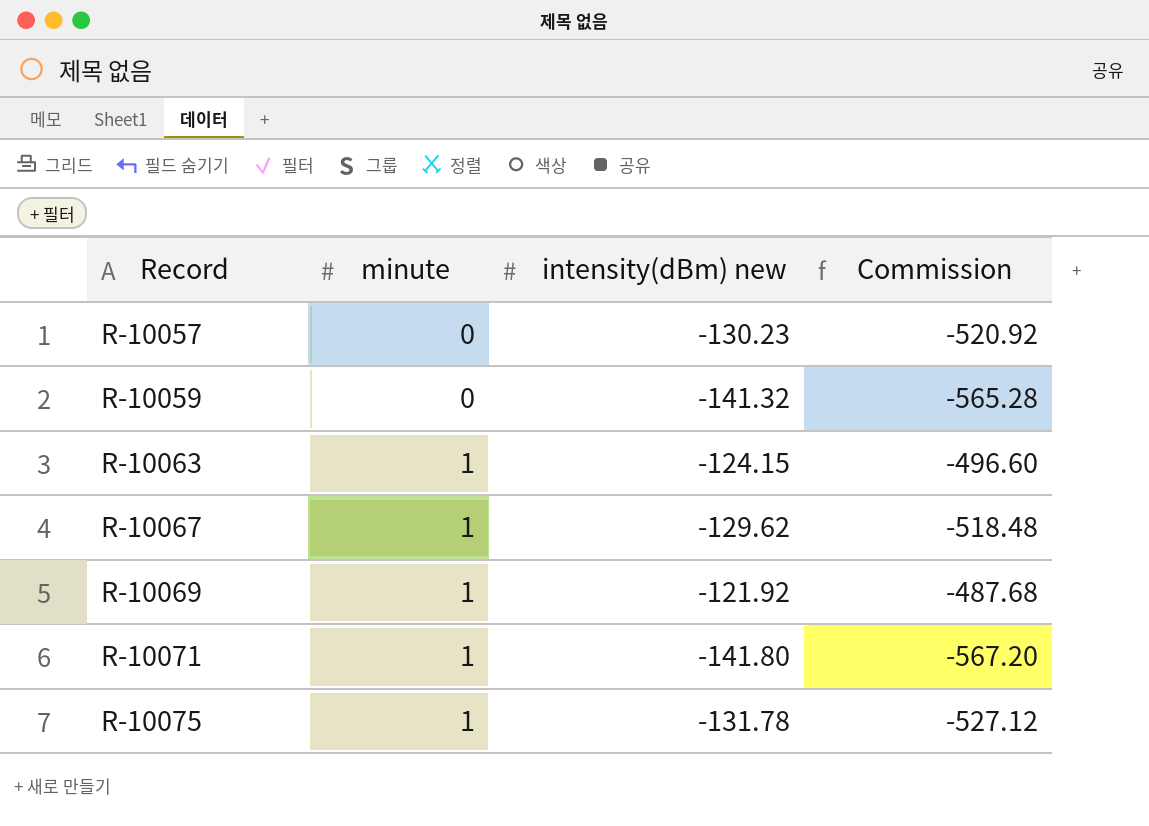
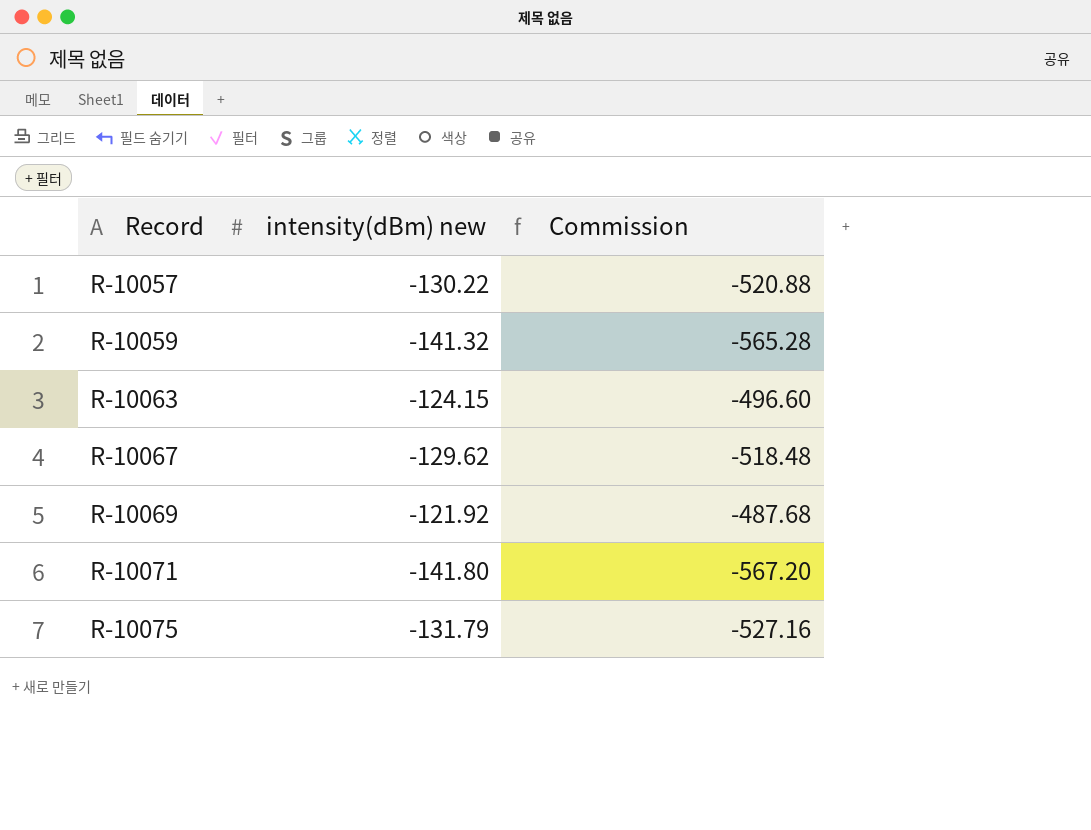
column minute | position: 2 -> none
R-10057 | intensity(dBm) new: -130.23 -> -130.22
R-10057 | Commission: -520.92 -> -520.88
R-10075 | intensity(dBm) new: -131.78 -> -131.79
R-10075 | Commission: -527.12 -> -527.16

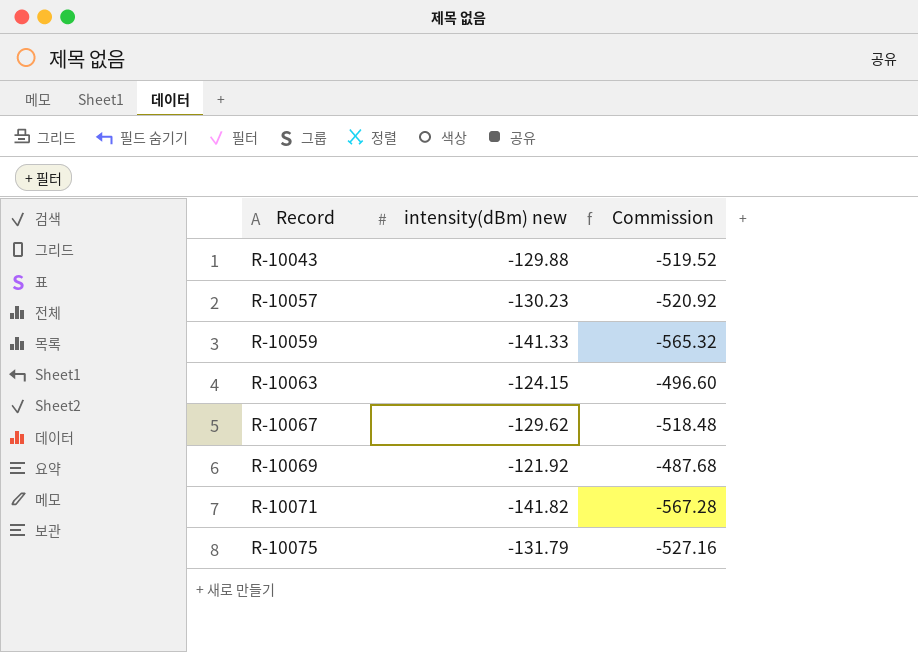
row R-10043: none -> -129.88 | -519.52
R-10057 | intensity(dBm) new: -130.22 -> -130.23
R-10057 | Commission: -520.88 -> -520.92
R-10059 | intensity(dBm) new: -141.32 -> -141.33
R-10059 | Commission: -565.28 -> -565.32
R-10071 | intensity(dBm) new: -141.80 -> -141.82
R-10071 | Commission: -567.20 -> -567.28

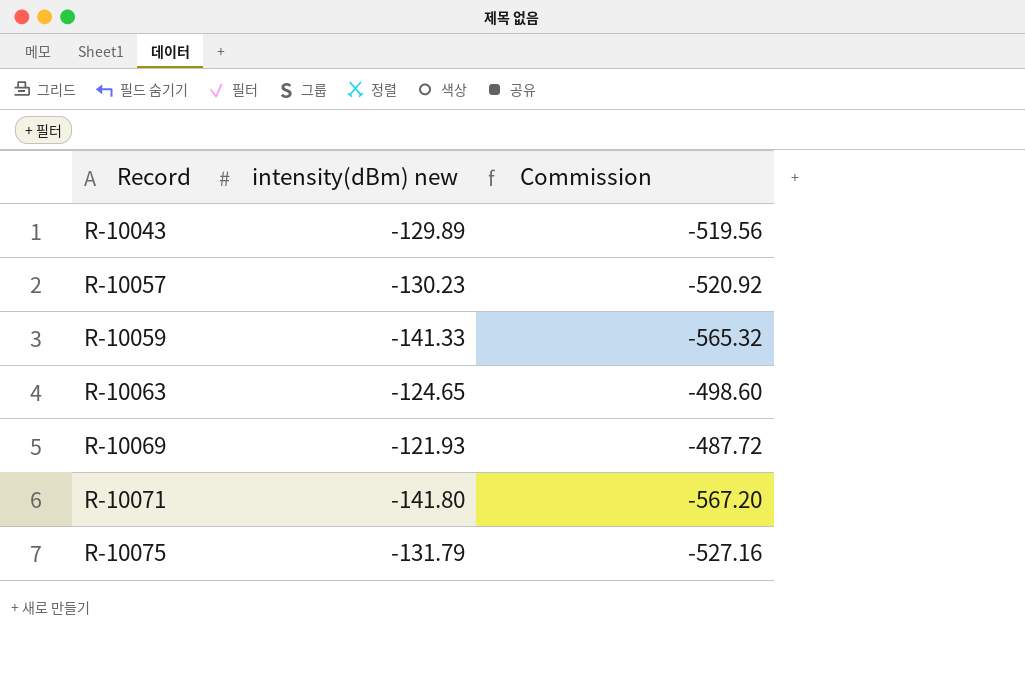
row R-10067: -129.62 | -518.48 -> none
R-10043 | intensity(dBm) new: -129.88 -> -129.89
R-10043 | Commission: -519.52 -> -519.56
R-10063 | intensity(dBm) new: -124.15 -> -124.65
R-10063 | Commission: -496.60 -> -498.60
R-10069 | intensity(dBm) new: -121.92 -> -121.93
R-10069 | Commission: -487.68 -> -487.72
R-10071 | intensity(dBm) new: -141.82 -> -141.80
R-10071 | Commission: -567.28 -> -567.20

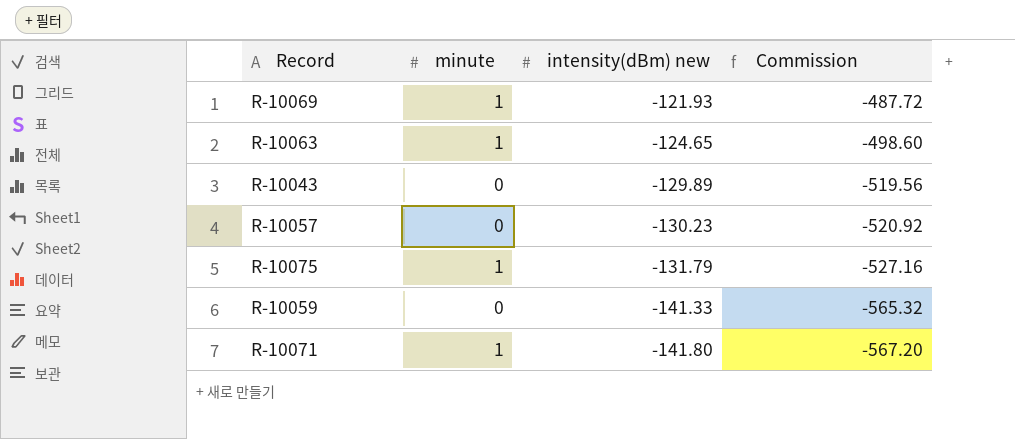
row order: Record ascending -> intensity(dBm) new descending
column minute | position: none -> 2

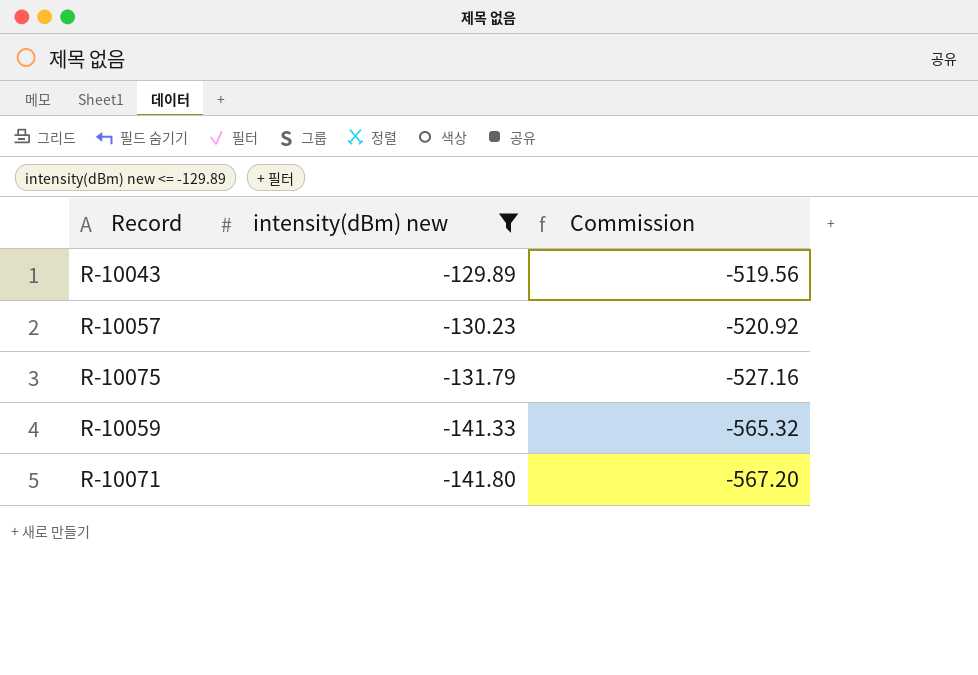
filter: none -> intensity(dBm) new <= -129.89
column minute | position: 2 -> none

